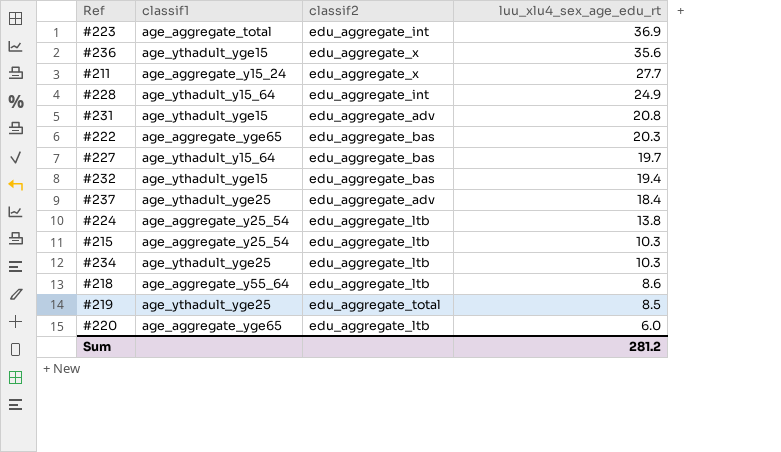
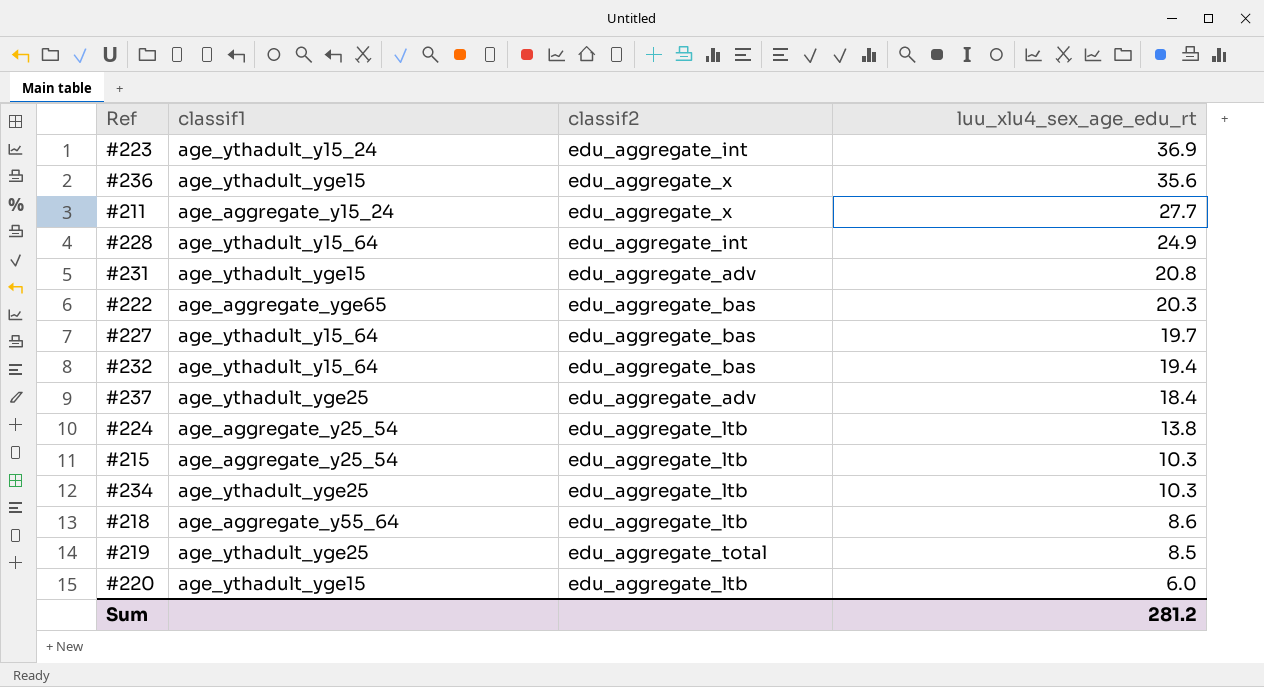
#223 | classif1: age_aggregate_total -> age_ythadult_y15_24
#232 | classif1: age_ythadult_yge15 -> age_ythadult_y15_64
#220 | classif1: age_aggregate_yge65 -> age_ythadult_yge15

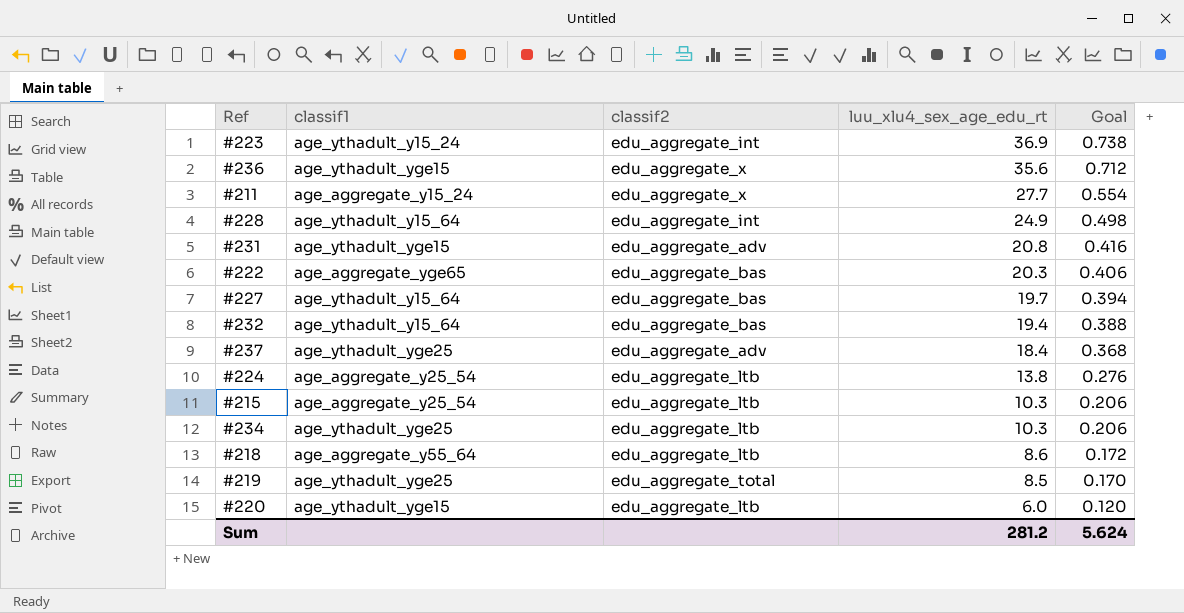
column Goal | formula: none -> [luu_xlu4_sex_age_edu_rt] * 0.02

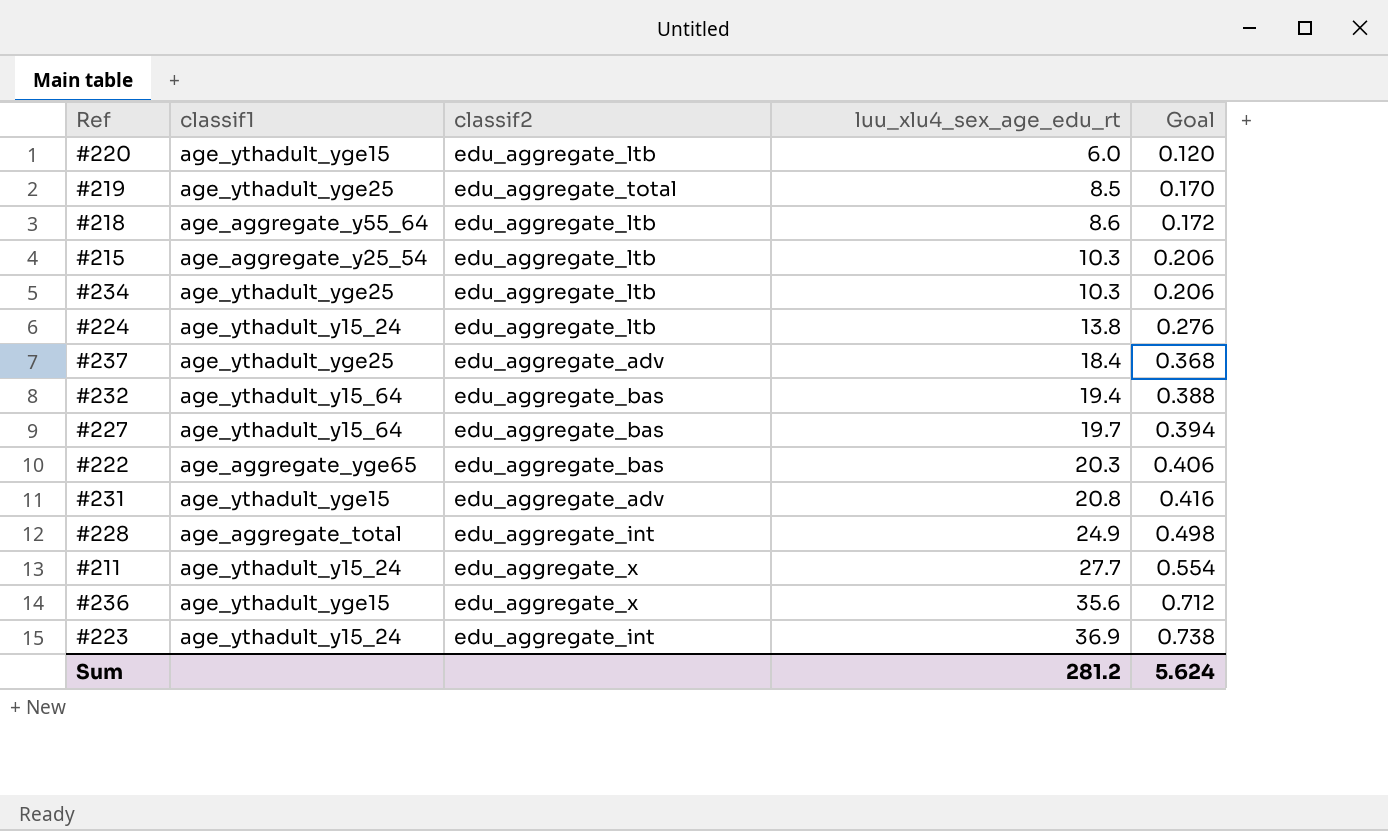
row order: luu_xlu4_sex_age_edu_rt descending -> luu_xlu4_sex_age_edu_rt ascending
#224 | classif1: age_aggregate_y25_54 -> age_ythadult_y15_24
#228 | classif1: age_ythadult_y15_64 -> age_aggregate_total
#211 | classif1: age_aggregate_y15_24 -> age_ythadult_y15_24

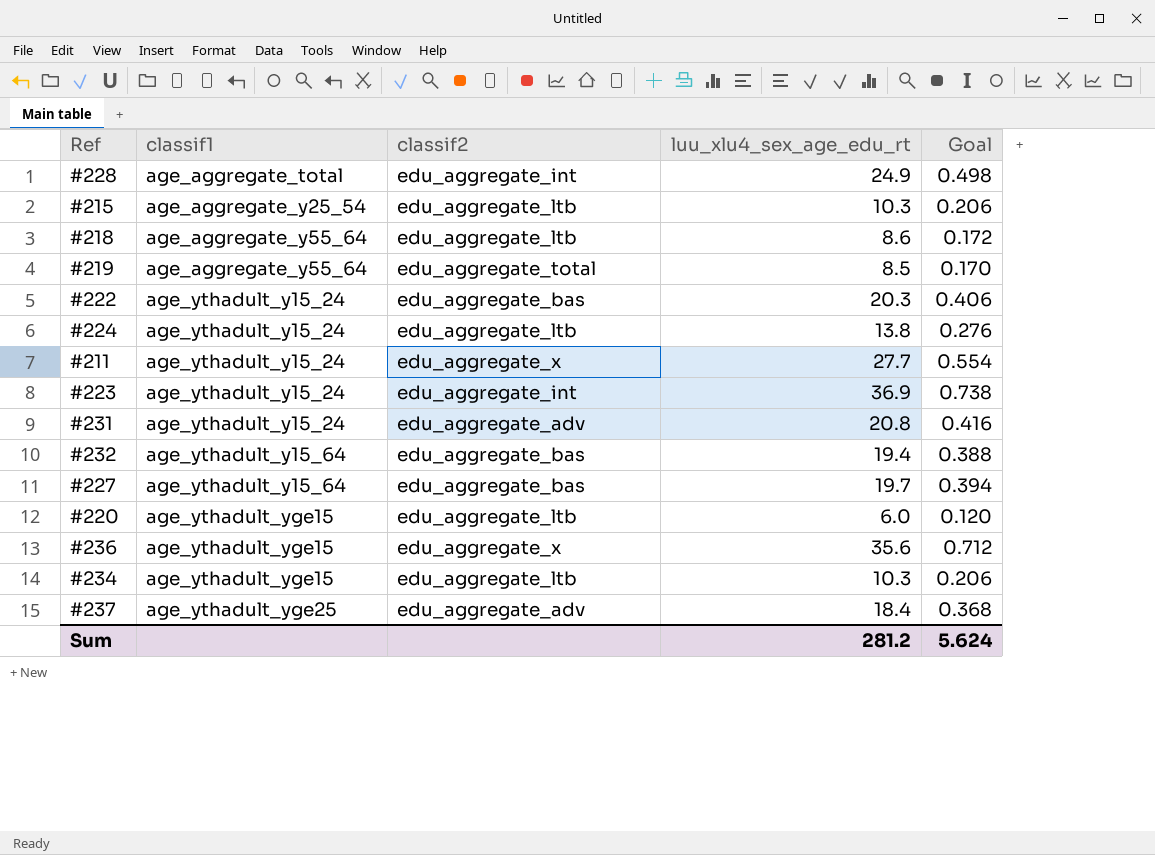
row order: luu_xlu4_sex_age_edu_rt ascending -> classif1 ascending
#219 | classif1: age_ythadult_yge25 -> age_aggregate_y55_64
#222 | classif1: age_aggregate_yge65 -> age_ythadult_y15_24
#231 | classif1: age_ythadult_yge15 -> age_ythadult_y15_24
#234 | classif1: age_ythadult_yge25 -> age_ythadult_yge15

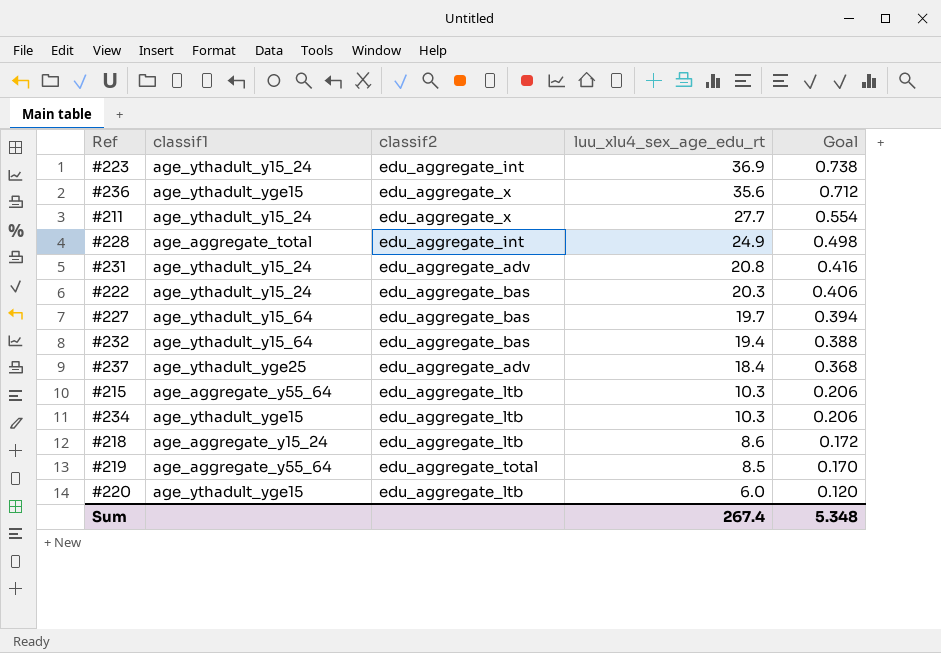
row order: classif1 ascending -> luu_xlu4_sex_age_edu_rt descending
row #224: age_ythadult_y15_24 | edu_aggregate_ltb | 13.8 | 0.276 -> none
#215 | classif1: age_aggregate_y25_54 -> age_aggregate_y55_64
#218 | classif1: age_aggregate_y55_64 -> age_aggregate_y15_24
Sum | luu_xlu4_sex_age_edu_rt: 281.2 -> 267.4
Sum | Goal: 5.624 -> 5.348

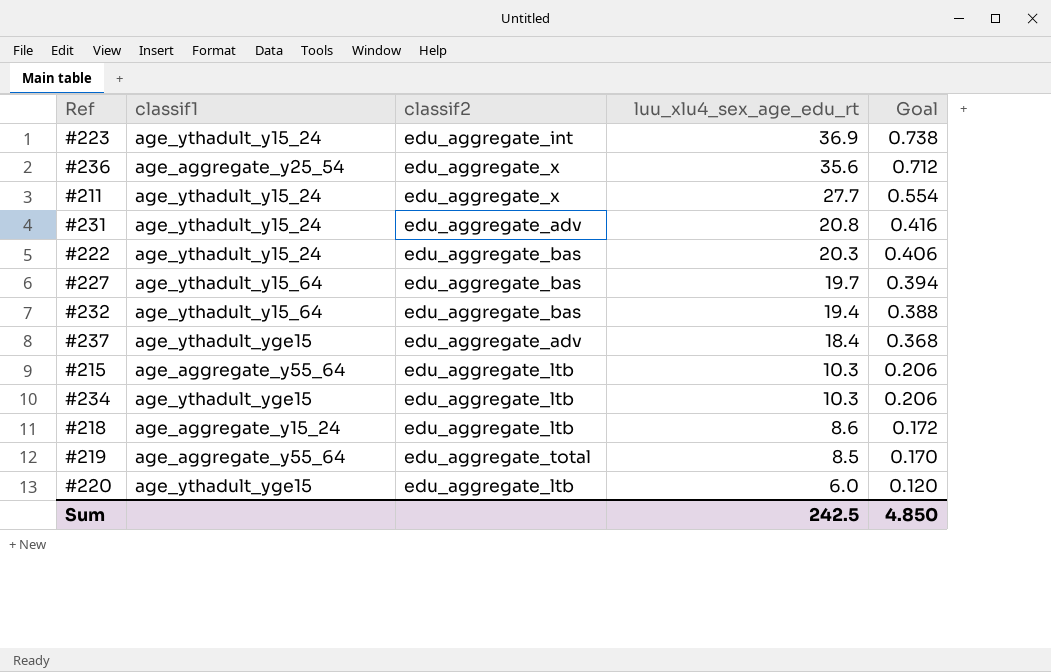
row #228: age_aggregate_total | edu_aggregate_int | 24.9 | 0.498 -> none
#236 | classif1: age_ythadult_yge15 -> age_aggregate_y25_54
#237 | classif1: age_ythadult_yge25 -> age_ythadult_yge15
Sum | luu_xlu4_sex_age_edu_rt: 267.4 -> 242.5
Sum | Goal: 5.348 -> 4.850

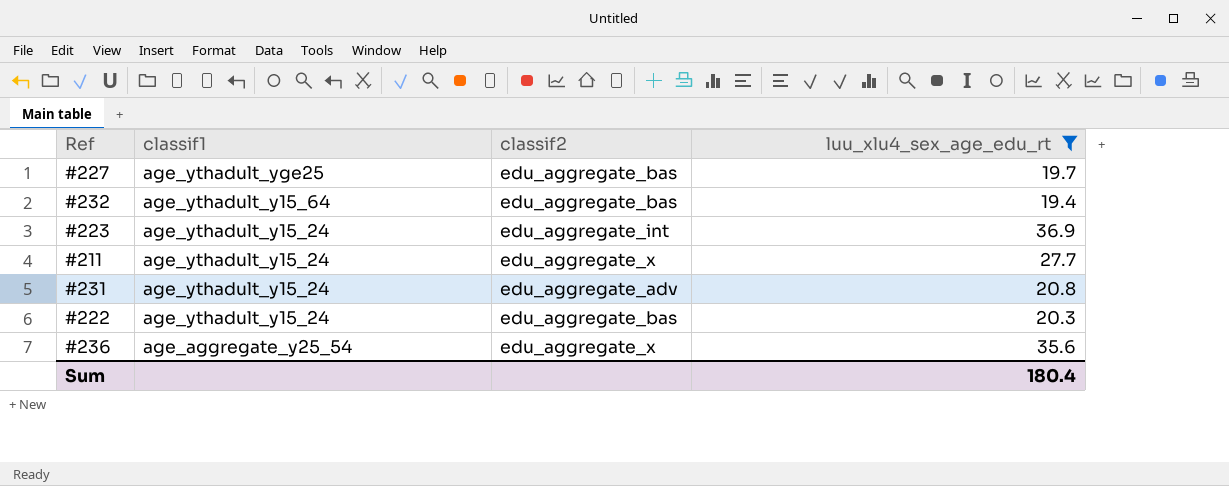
filter: none -> luu_xlu4_sex_age_edu_rt >= 19.4
row order: luu_xlu4_sex_age_edu_rt descending -> classif1 descending
column Goal | formula: [luu_xlu4_sex_age_edu_rt] * 0.02 -> none
#227 | classif1: age_ythadult_y15_64 -> age_ythadult_yge25
Sum | luu_xlu4_sex_age_edu_rt: 242.5 -> 180.4

